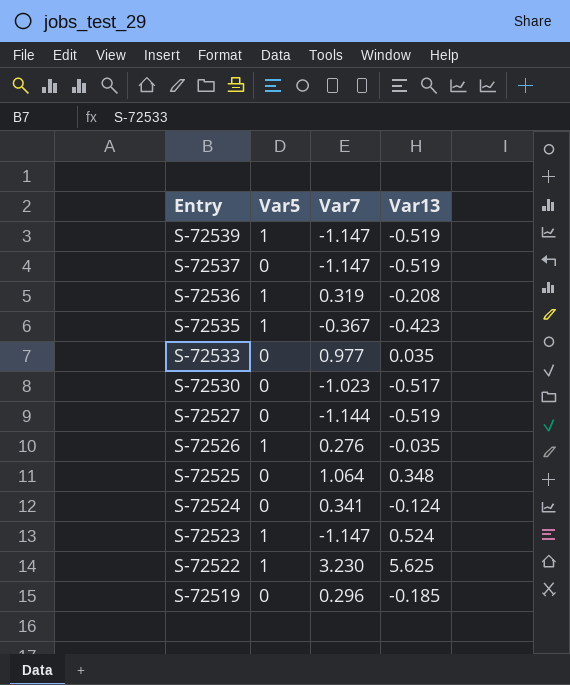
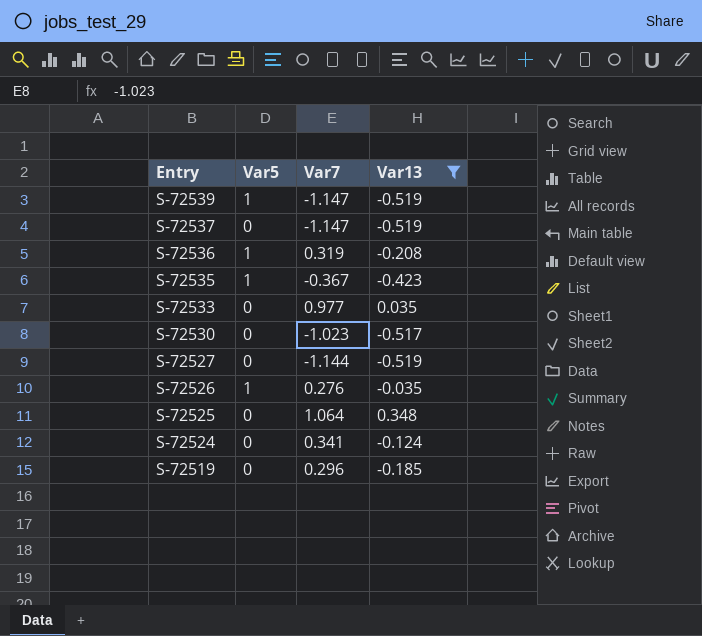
filter: none -> Var13 <= 0.348

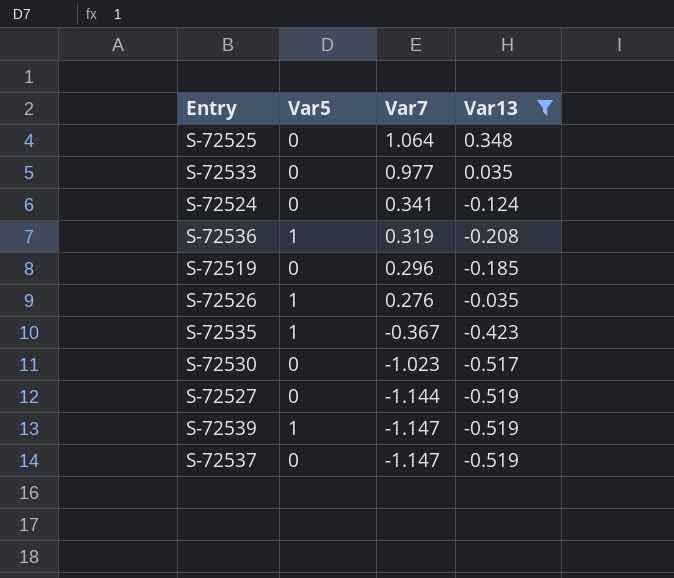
row order: Entry descending -> Var7 descending

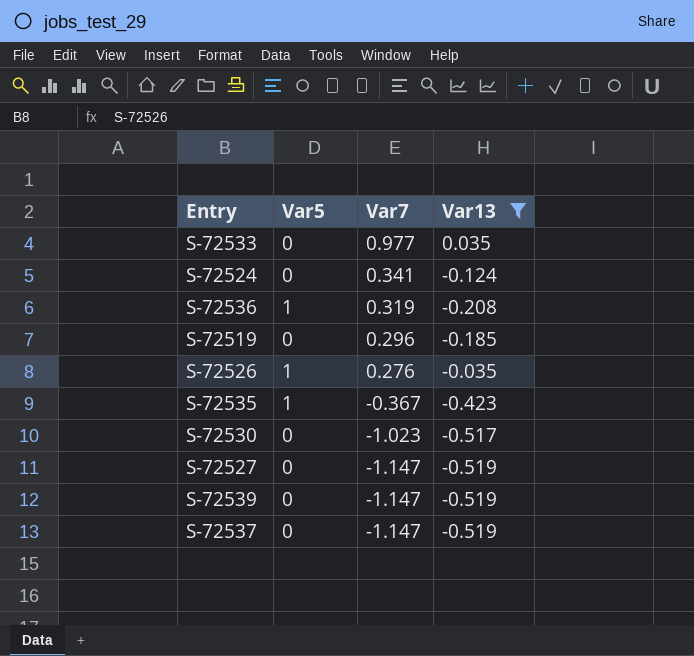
row S-72525: 0 | 1.064 | 0.348 -> none
S-72527 | Var7: -1.144 -> -1.147
S-72539 | Var5: 1 -> 0

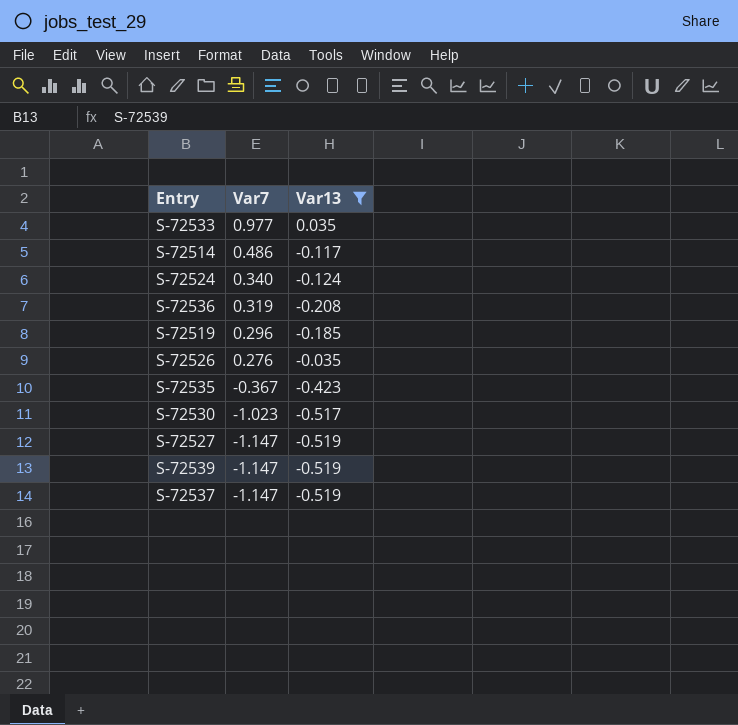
column Var5 | position: 2 -> none
row S-72514: none -> 0.486 | -0.117
S-72524 | Var7: 0.341 -> 0.340

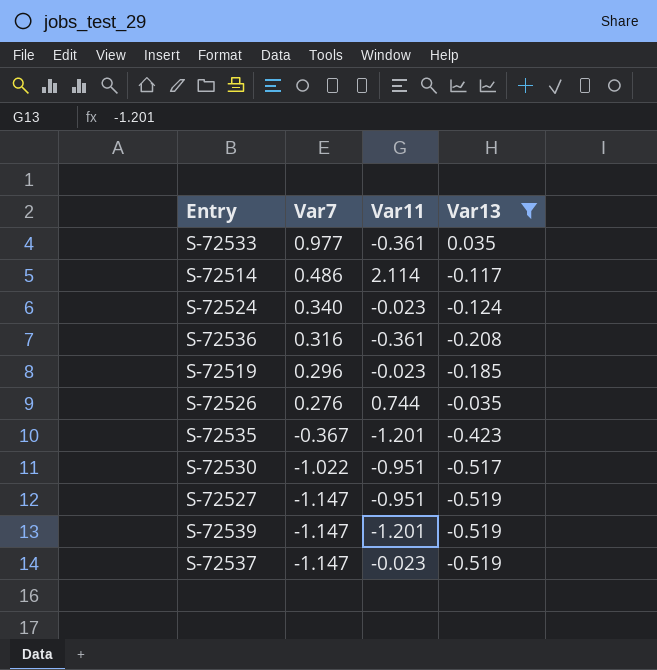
column Var11 | position: none -> 3
S-72536 | Var7: 0.319 -> 0.316
S-72530 | Var7: -1.023 -> -1.022

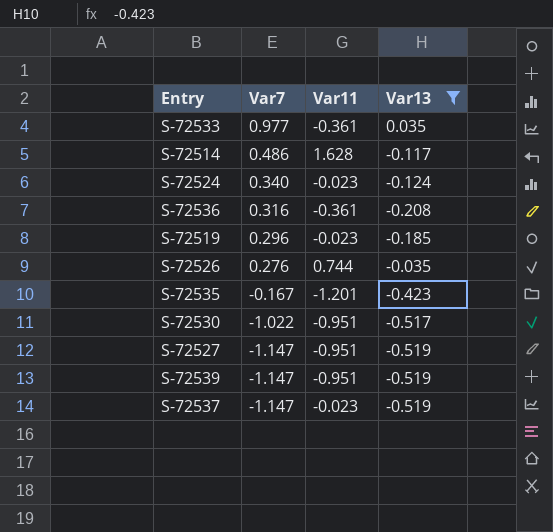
S-72514 | Var11: 2.114 -> 1.628
S-72535 | Var7: -0.367 -> -0.167
S-72539 | Var11: -1.201 -> -0.951

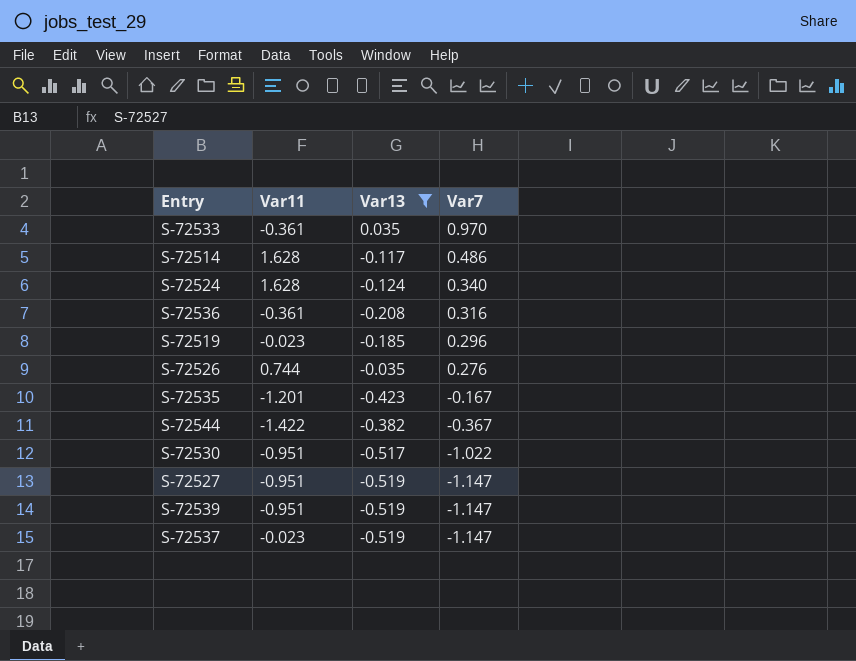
column Var7 | position: 2 -> 4
S-72533 | Var7: 0.977 -> 0.970
S-72524 | Var11: -0.023 -> 1.628
row S-72544: none -> -1.422 | -0.382 | -0.367

